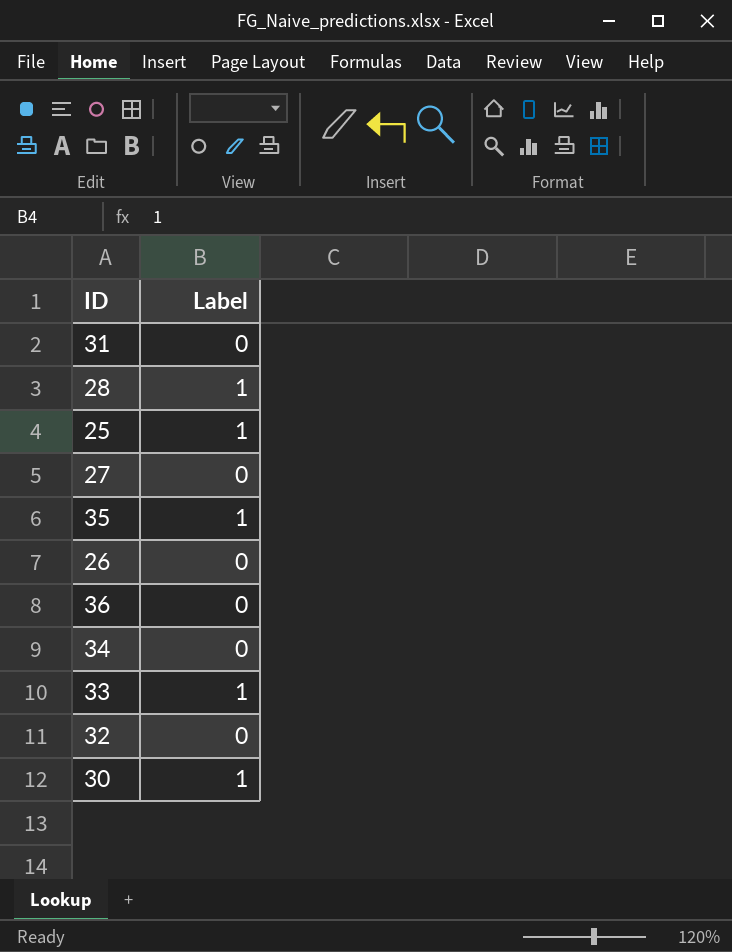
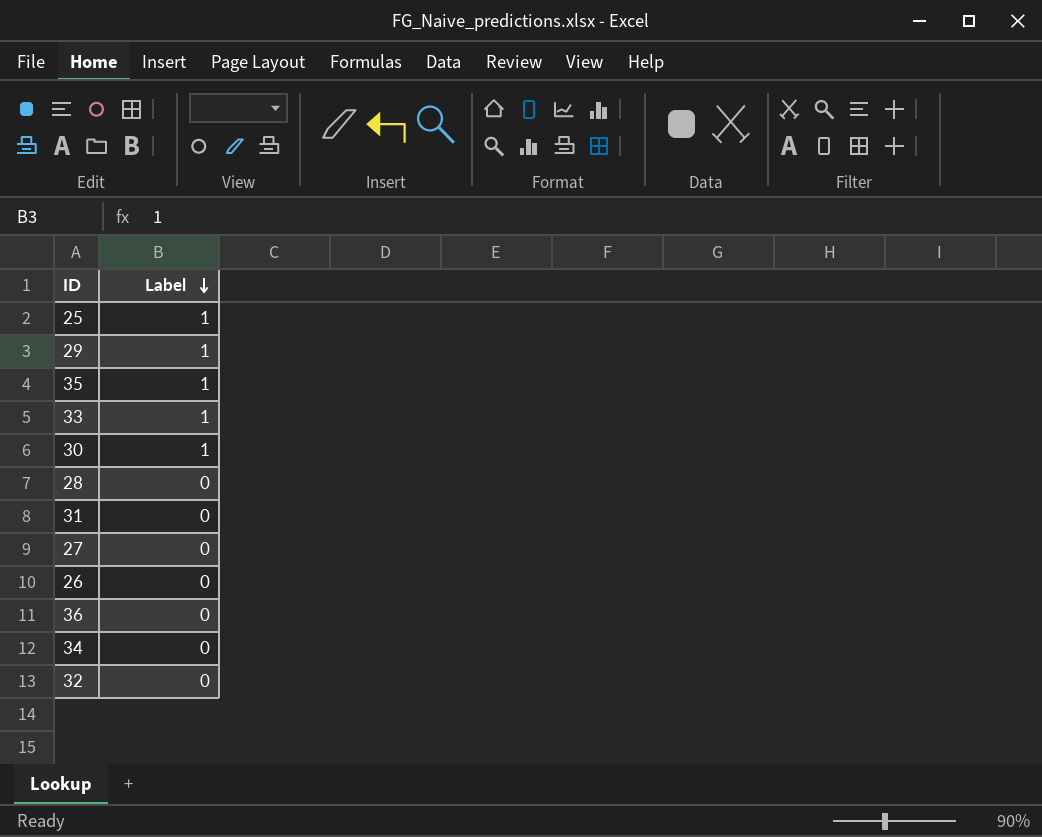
row order: none -> Label descending
row 29: none -> 1
28 | Label: 1 -> 0

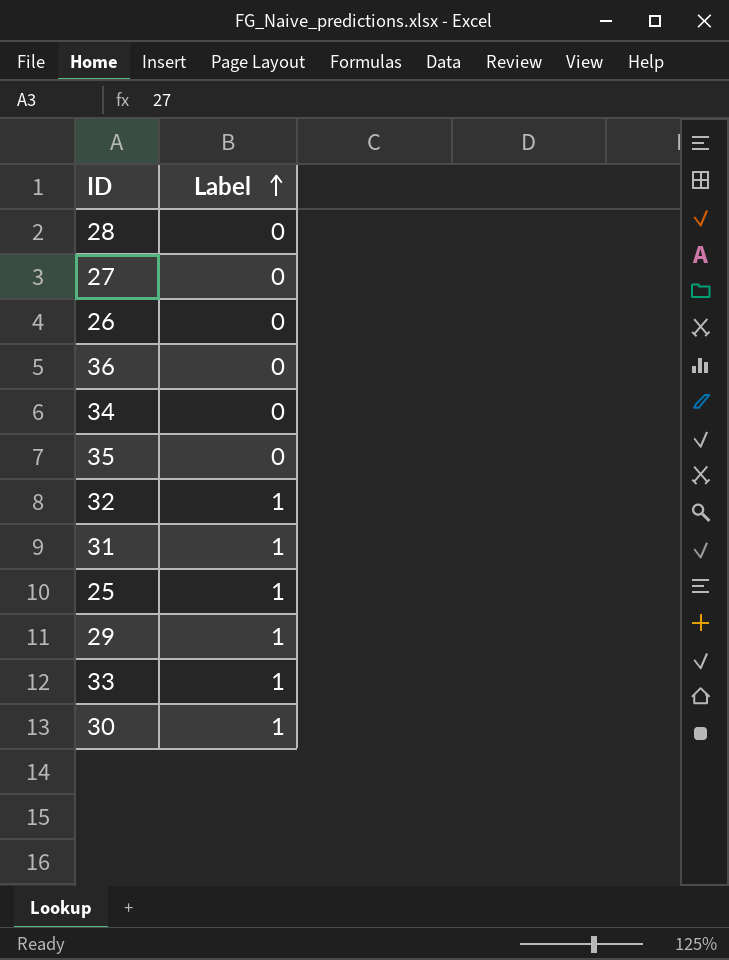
row order: Label descending -> Label ascending
35 | Label: 1 -> 0
32 | Label: 0 -> 1
31 | Label: 0 -> 1

